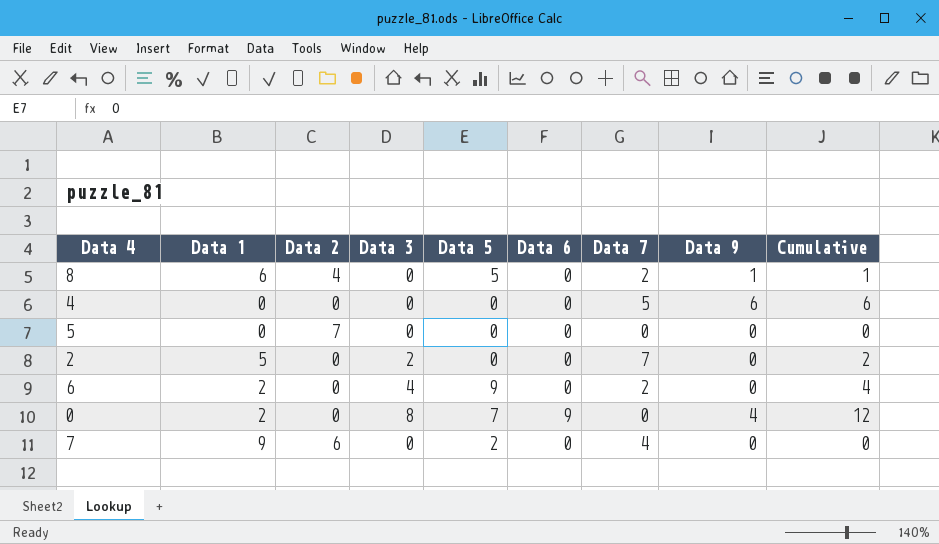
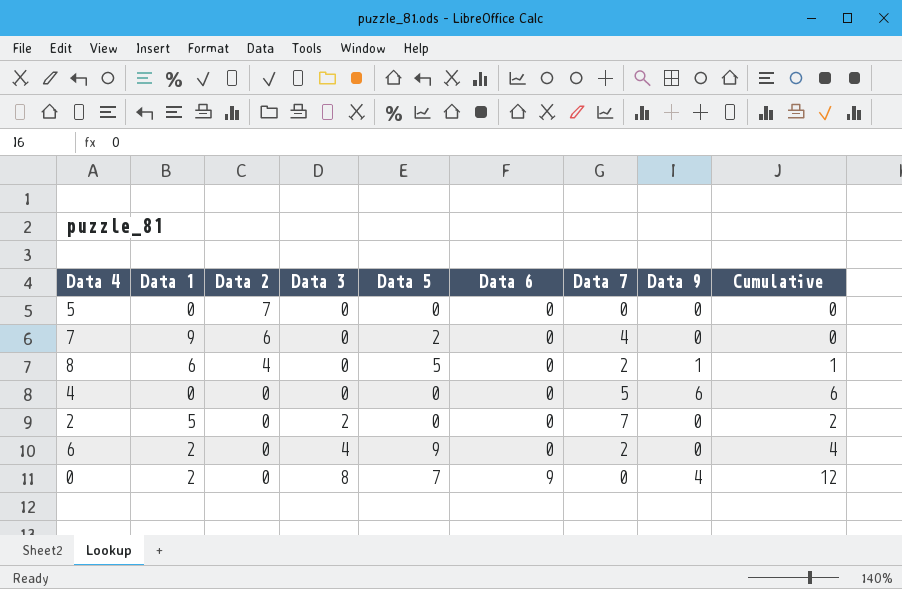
row order: none -> Data 2 descending

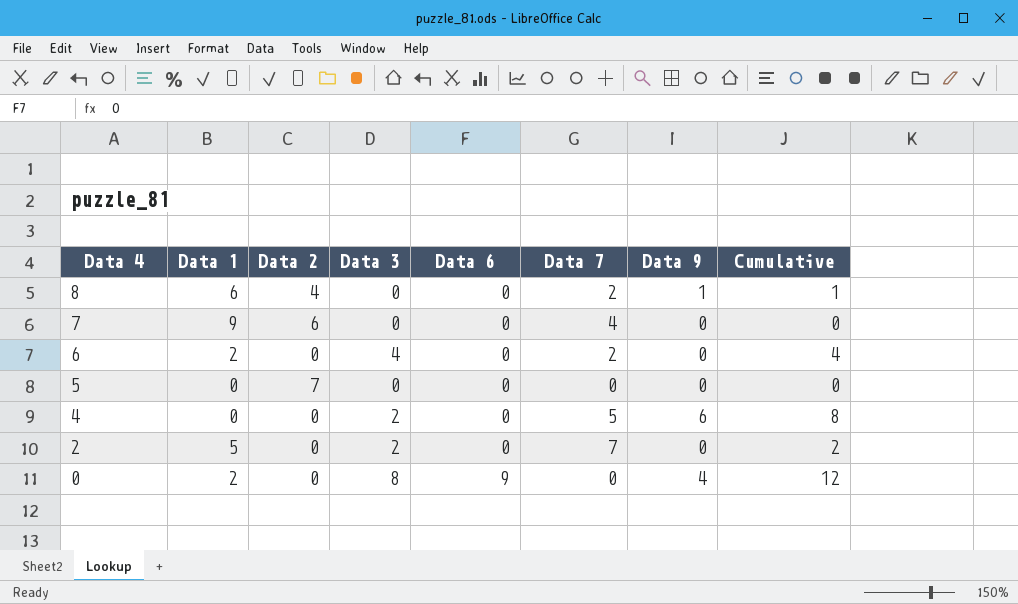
row order: Data 2 descending -> Data 4 descending
column Data 5 | position: 5 -> none
4 | Data 3: 0 -> 2
4 | Cumulative: 6 -> 8

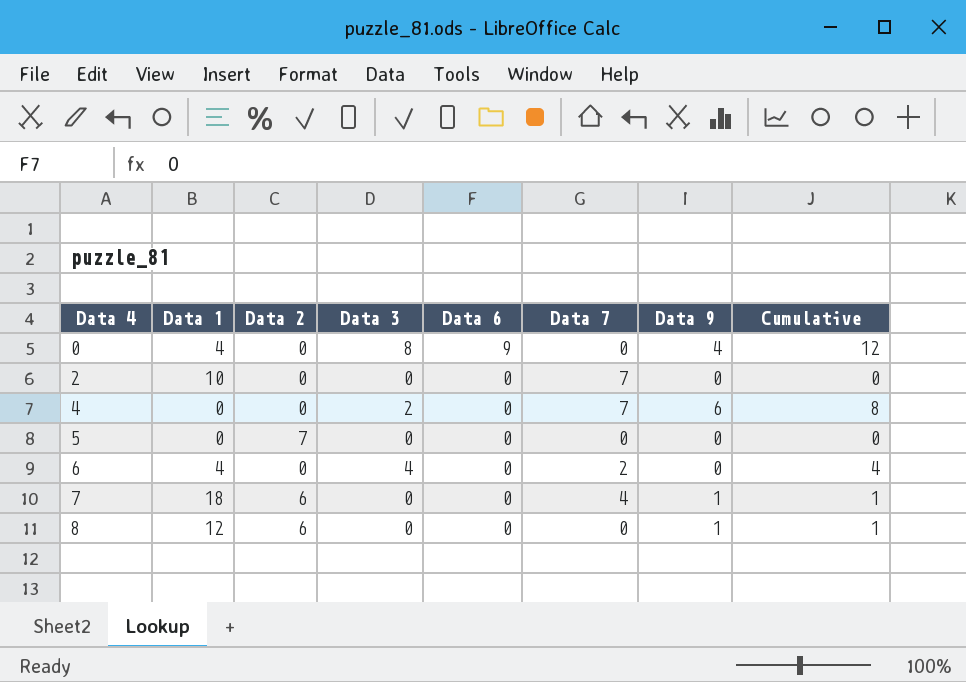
row order: Data 4 descending -> Data 4 ascending
0 | Data 1: 2 -> 4
2 | Data 1: 5 -> 10
2 | Data 3: 2 -> 0
2 | Cumulative: 2 -> 0
4 | Data 7: 5 -> 7
6 | Data 1: 2 -> 4
7 | Data 1: 9 -> 18
7 | Data 9: 0 -> 1
7 | Cumulative: 0 -> 1
8 | Data 1: 6 -> 12
8 | Data 2: 4 -> 6
8 | Data 7: 2 -> 0

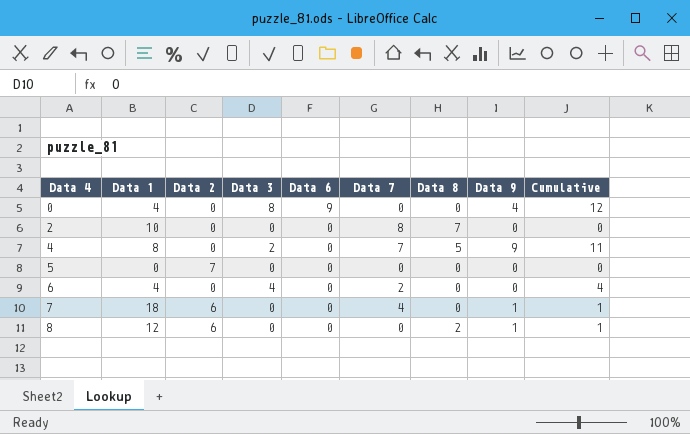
column Data 8 | position: none -> 7
2 | Data 7: 7 -> 8
4 | Data 1: 0 -> 8
4 | Data 9: 6 -> 9
4 | Cumulative: 8 -> 11

